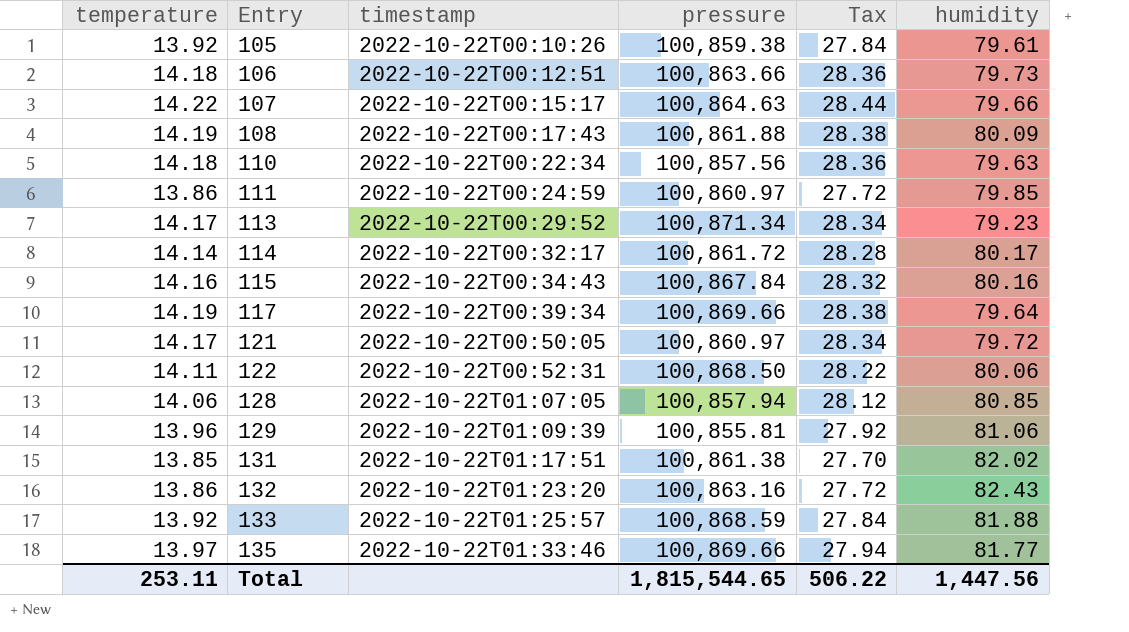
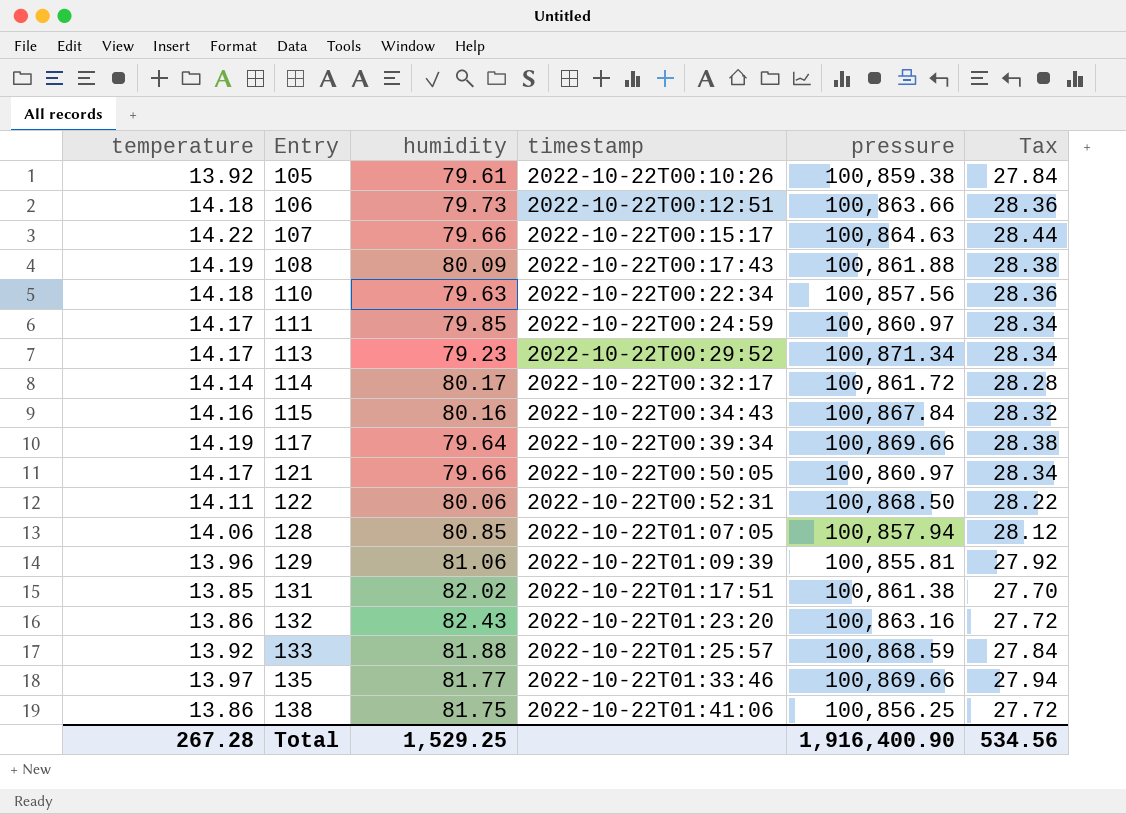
column humidity | position: 6 -> 3
111 | temperature: 13.86 -> 14.17
111 | Tax: 27.72 -> 28.34
121 | humidity: 79.72 -> 79.66
row 138: none -> 13.86 | 81.75 | 2022-10-22T01:41:06 | 100,856.25 | 27.72
Total | temperature: 253.11 -> 267.28
Total | humidity: 1,447.56 -> 1,529.25
Total | pressure: 1,815,544.65 -> 1,916,400.90
Total | Tax: 506.22 -> 534.56

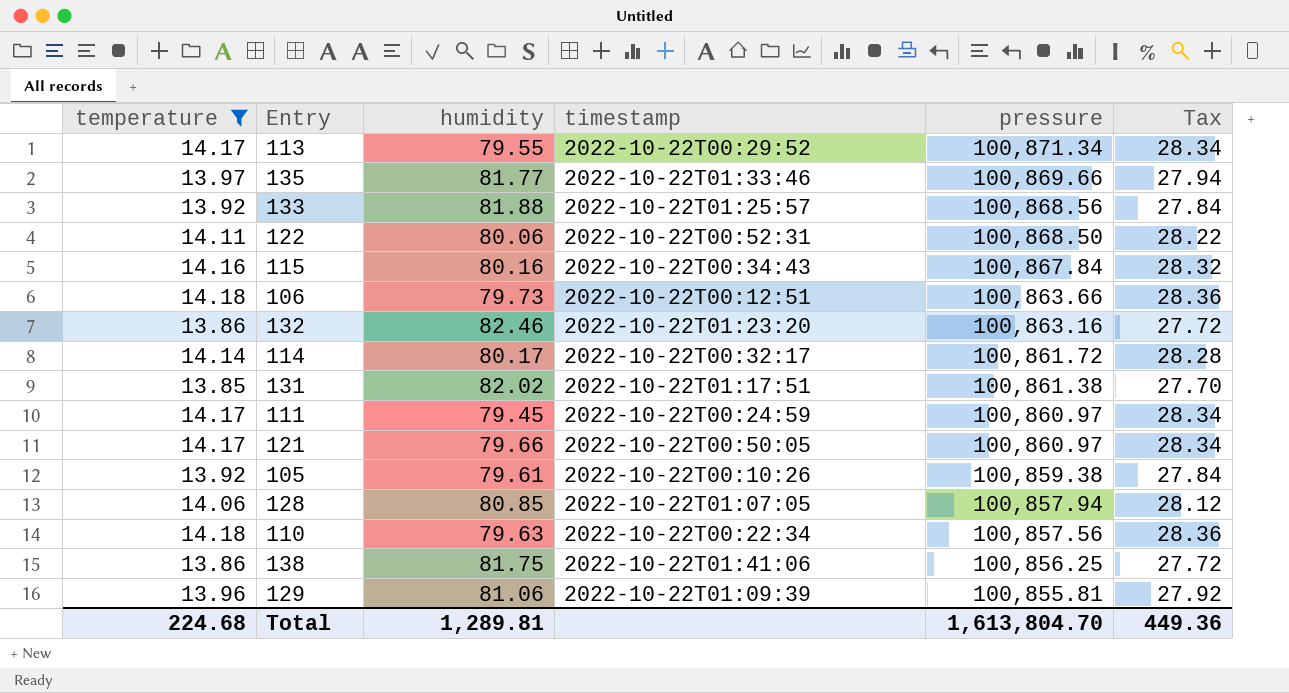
filter: none -> temperature <= 14.18
row order: Entry ascending -> pressure descending
113 | humidity: 79.23 -> 79.55
133 | pressure: 100,868.59 -> 100,868.56
132 | humidity: 82.43 -> 82.46
111 | humidity: 79.85 -> 79.45
Total | temperature: 267.28 -> 224.68
Total | humidity: 1,529.25 -> 1,289.81
Total | pressure: 1,916,400.90 -> 1,613,804.70
Total | Tax: 534.56 -> 449.36

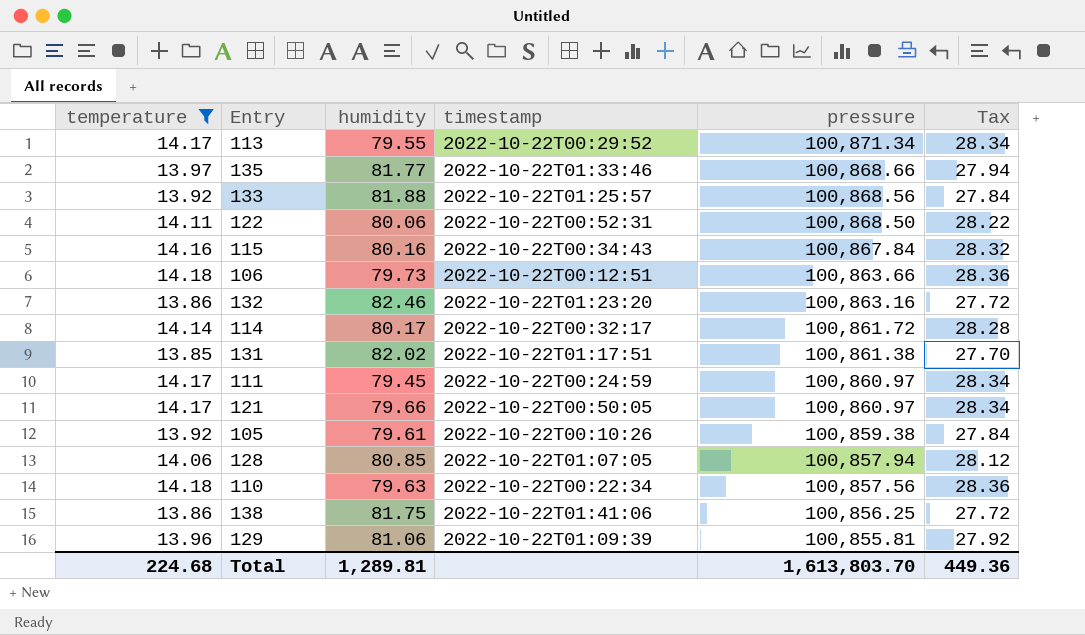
135 | pressure: 100,869.66 -> 100,868.66
Total | pressure: 1,613,804.70 -> 1,613,803.70

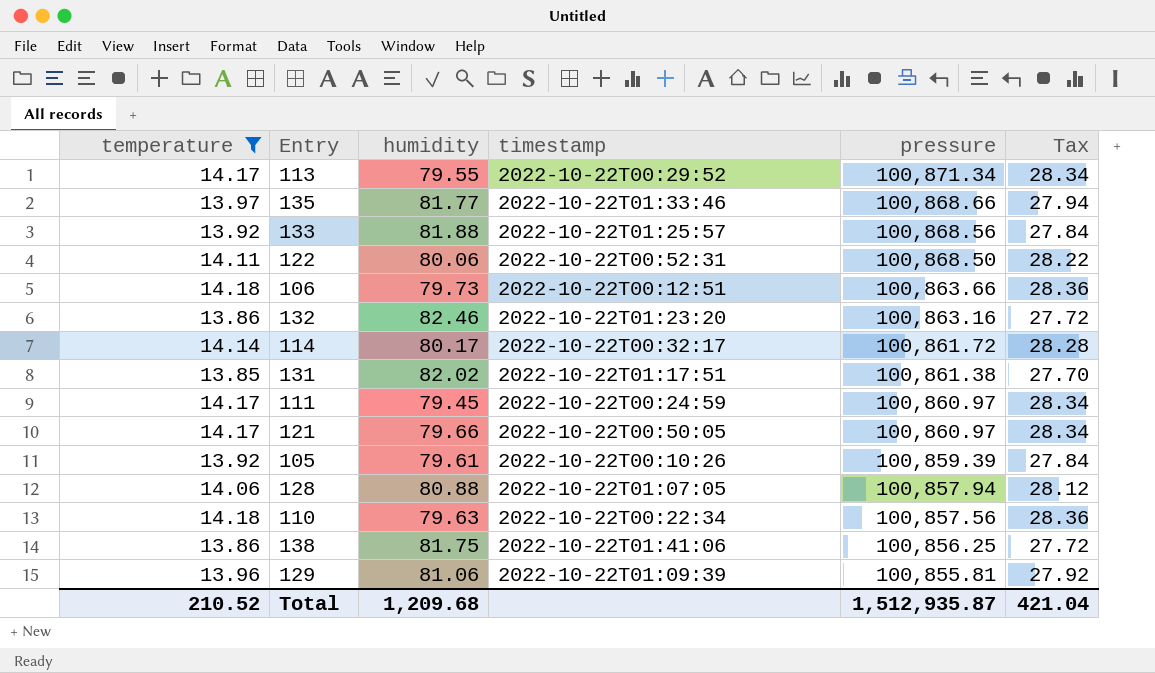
row 115: 14.16 | 80.16 | 2022-10-22T00:34:43 | 100,867.84 | 28.32 -> none
105 | pressure: 100,859.38 -> 100,859.39
128 | humidity: 80.85 -> 80.88
Total | temperature: 224.68 -> 210.52
Total | humidity: 1,289.81 -> 1,209.68
Total | pressure: 1,613,803.70 -> 1,512,935.87
Total | Tax: 449.36 -> 421.04

